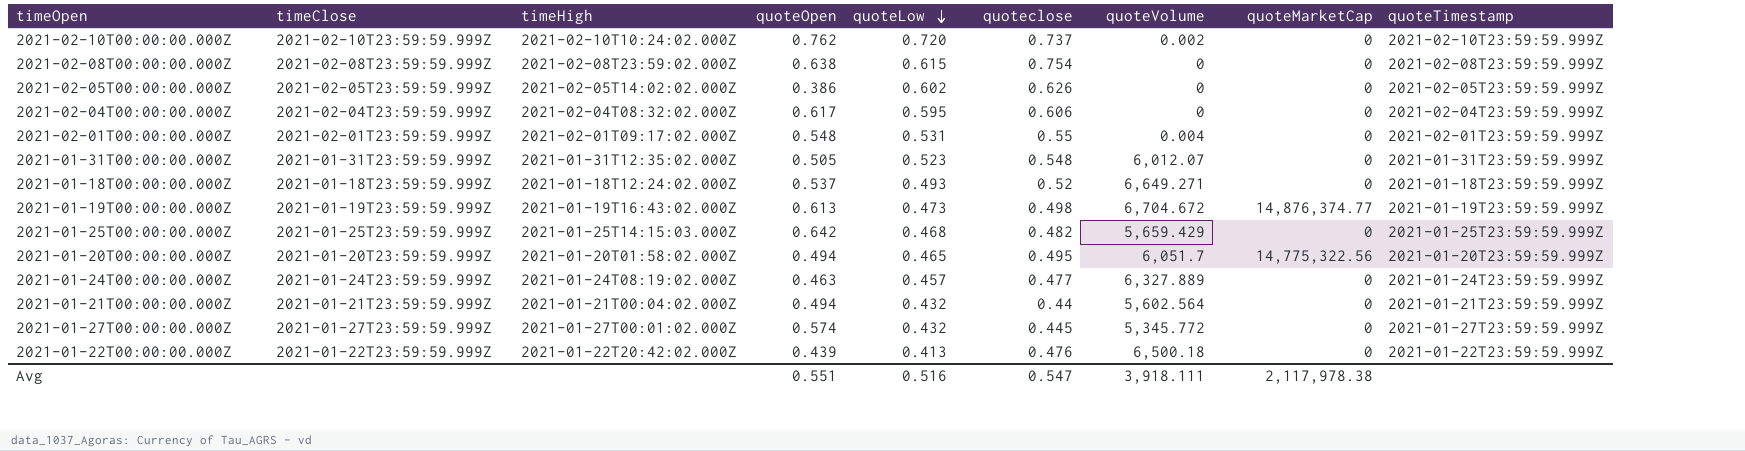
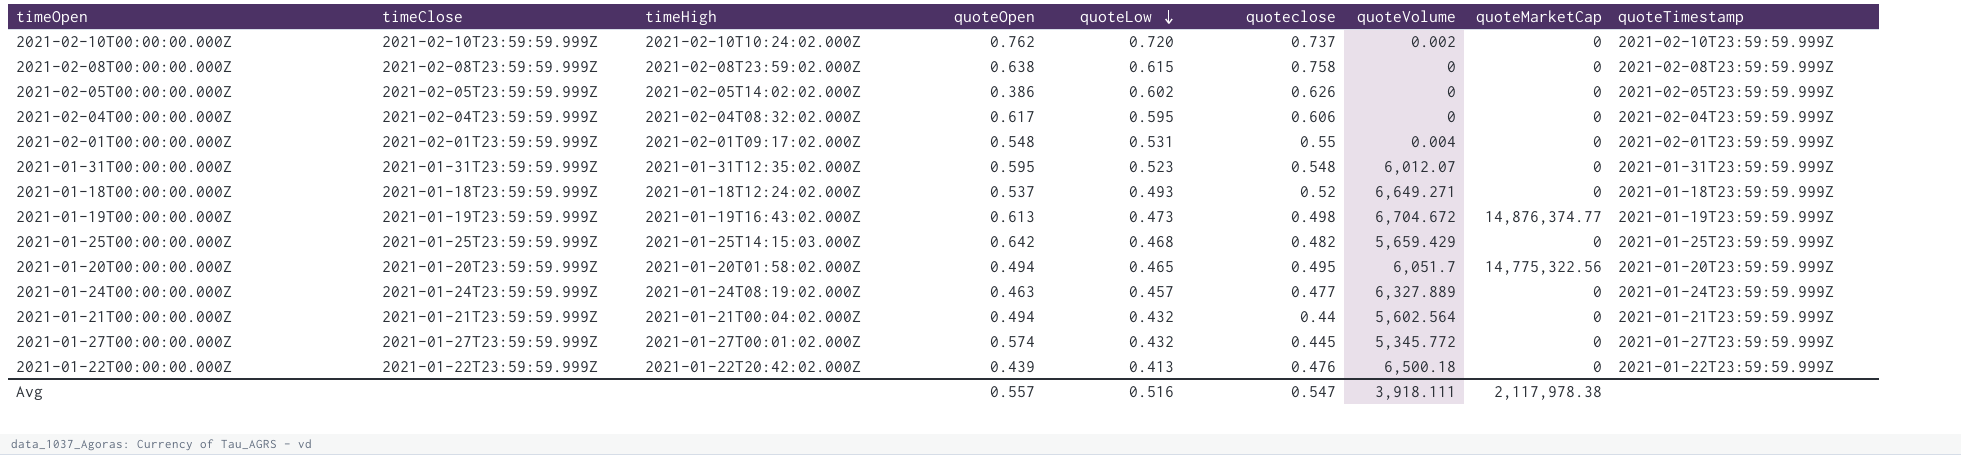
2021-02-08T00:00:00.000Z | quoteclose: 0.754 -> 0.758
2021-01-31T00:00:00.000Z | quoteOpen: 0.505 -> 0.595
Avg | quoteOpen: 0.551 -> 0.557

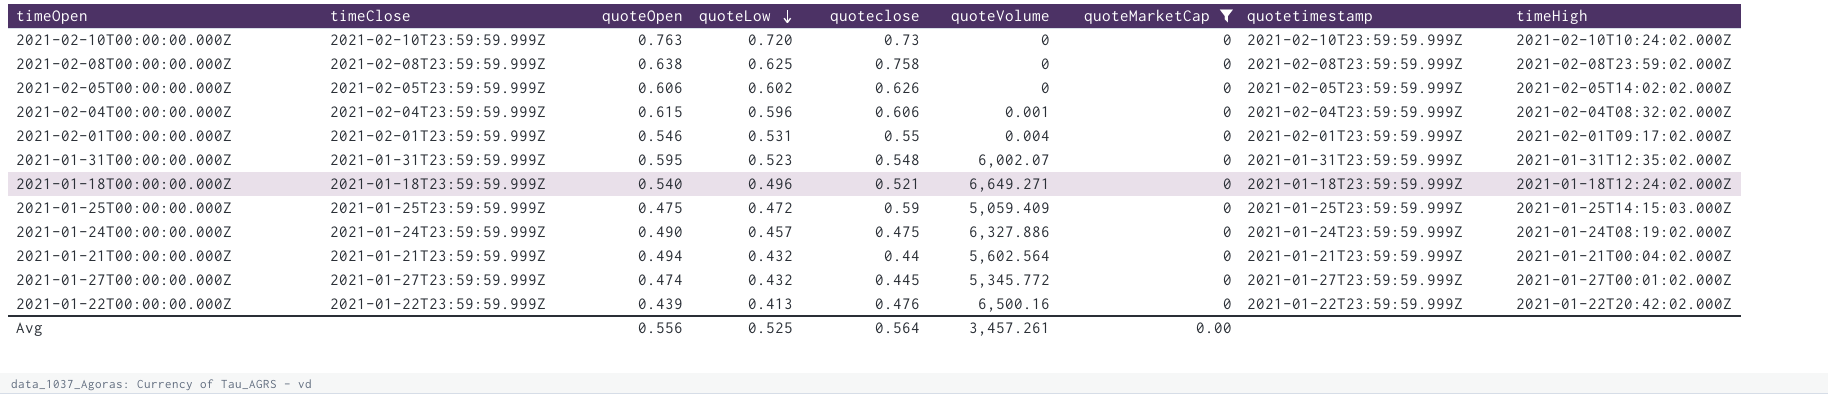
filter: none -> quoteMarketCap = 0
column name: quoteTimestamp -> quotetimestamp
column timeHigh | position: 3 -> 9
2021-02-10T00:00:00.000Z | quoteOpen: 0.762 -> 0.763
2021-02-10T00:00:00.000Z | quoteclose: 0.737 -> 0.73
2021-02-10T00:00:00.000Z | quoteVolume: 0.002 -> 0
2021-02-08T00:00:00.000Z | quoteLow: 0.615 -> 0.625
2021-02-05T00:00:00.000Z | quoteOpen: 0.386 -> 0.606
2021-02-04T00:00:00.000Z | quoteOpen: 0.617 -> 0.615
2021-02-04T00:00:00.000Z | quoteLow: 0.595 -> 0.596
2021-02-04T00:00:00.000Z | quoteVolume: 0 -> 0.001
2021-02-01T00:00:00.000Z | quoteOpen: 0.548 -> 0.546
2021-01-31T00:00:00.000Z | quoteVolume: 6,012.07 -> 6,002.07
2021-01-18T00:00:00.000Z | quoteOpen: 0.537 -> 0.540
2021-01-18T00:00:00.000Z | quoteLow: 0.493 -> 0.496
2021-01-18T00:00:00.000Z | quoteclose: 0.52 -> 0.521
2021-01-25T00:00:00.000Z | quoteOpen: 0.642 -> 0.475
2021-01-25T00:00:00.000Z | quoteLow: 0.468 -> 0.472
2021-01-25T00:00:00.000Z | quoteclose: 0.482 -> 0.59
2021-01-25T00:00:00.000Z | quoteVolume: 5,659.429 -> 5,059.409
2021-01-24T00:00:00.000Z | quoteOpen: 0.463 -> 0.490
2021-01-24T00:00:00.000Z | quoteclose: 0.477 -> 0.475
2021-01-24T00:00:00.000Z | quoteVolume: 6,327.889 -> 6,327.886
2021-01-27T00:00:00.000Z | quoteOpen: 0.574 -> 0.474
2021-01-22T00:00:00.000Z | quoteVolume: 6,500.18 -> 6,500.16
Avg | quoteOpen: 0.557 -> 0.556
Avg | quoteLow: 0.516 -> 0.525
Avg | quoteclose: 0.547 -> 0.564
Avg | quoteVolume: 3,918.111 -> 3,457.261
Avg | quoteMarketCap: 2,117,978.38 -> 0.00

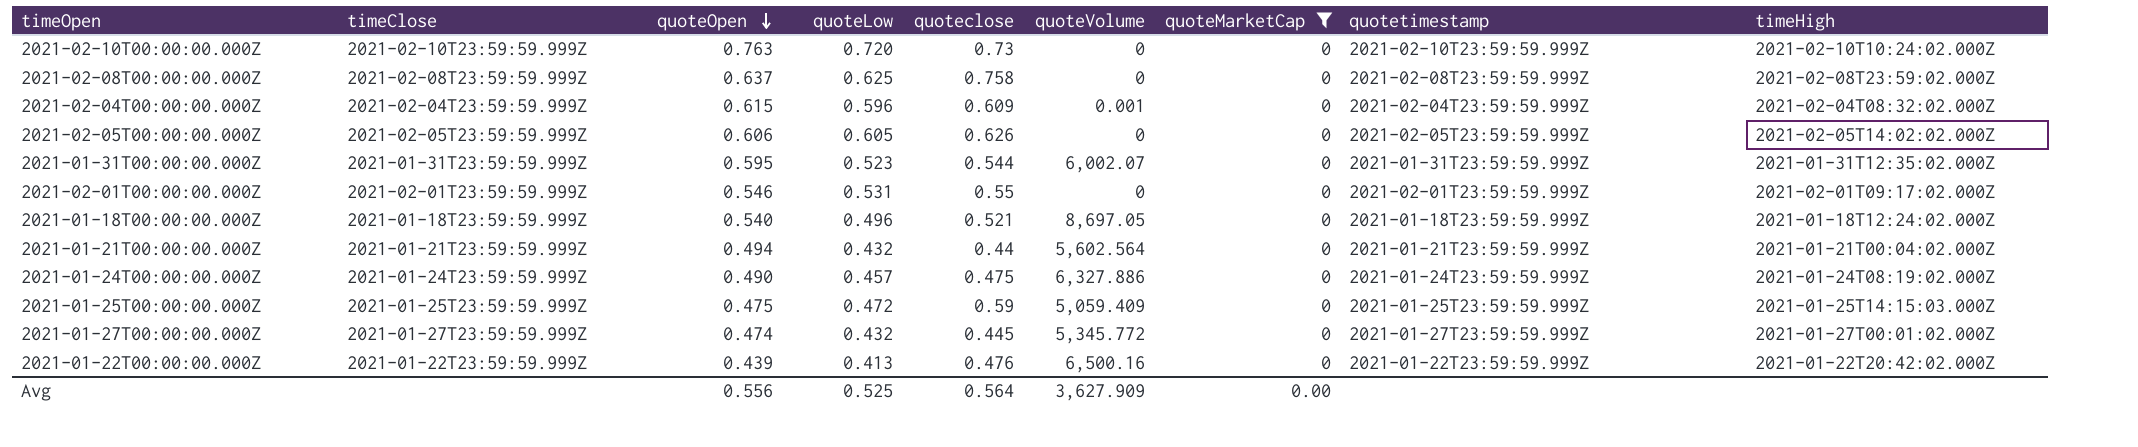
row order: quoteLow descending -> quoteOpen descending
2021-02-08T00:00:00.000Z | quoteOpen: 0.638 -> 0.637
2021-02-04T00:00:00.000Z | quoteclose: 0.606 -> 0.609
2021-02-05T00:00:00.000Z | quoteLow: 0.602 -> 0.605
2021-01-31T00:00:00.000Z | quoteclose: 0.548 -> 0.544
2021-02-01T00:00:00.000Z | quoteVolume: 0.004 -> 0
2021-01-18T00:00:00.000Z | quoteVolume: 6,649.271 -> 8,697.05
Avg | quoteVolume: 3,457.261 -> 3,627.909

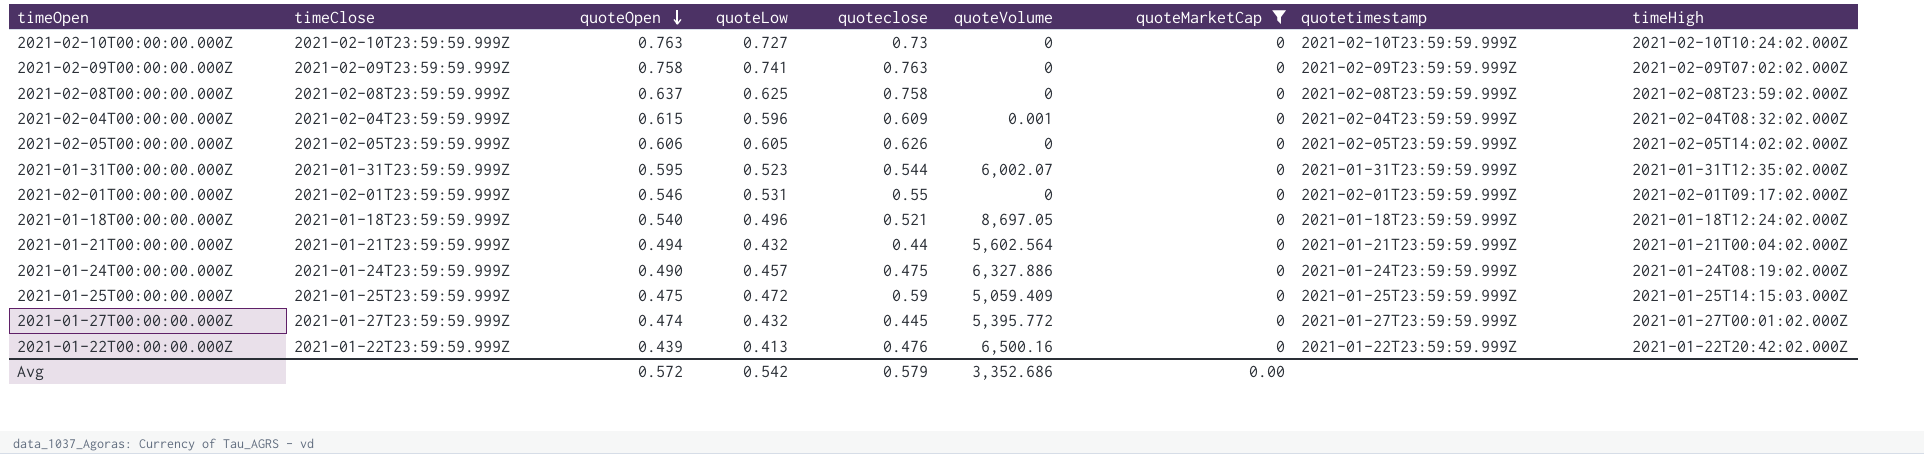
2021-02-10T00:00:00.000Z | quoteLow: 0.720 -> 0.727
row 2021-02-09T00:00:00.000Z: none -> 2021-02-09T23:59:59.999Z | 0.758 | 0.741 | 0.763 | 0 | 0 | 2021-02-09T23:59:59.999Z | 2021-02-09T07:02:02.000Z
2021-01-27T00:00:00.000Z | quoteVolume: 5,345.772 -> 5,395.772
Avg | quoteOpen: 0.556 -> 0.572
Avg | quoteLow: 0.525 -> 0.542
Avg | quoteclose: 0.564 -> 0.579
Avg | quoteVolume: 3,627.909 -> 3,352.686

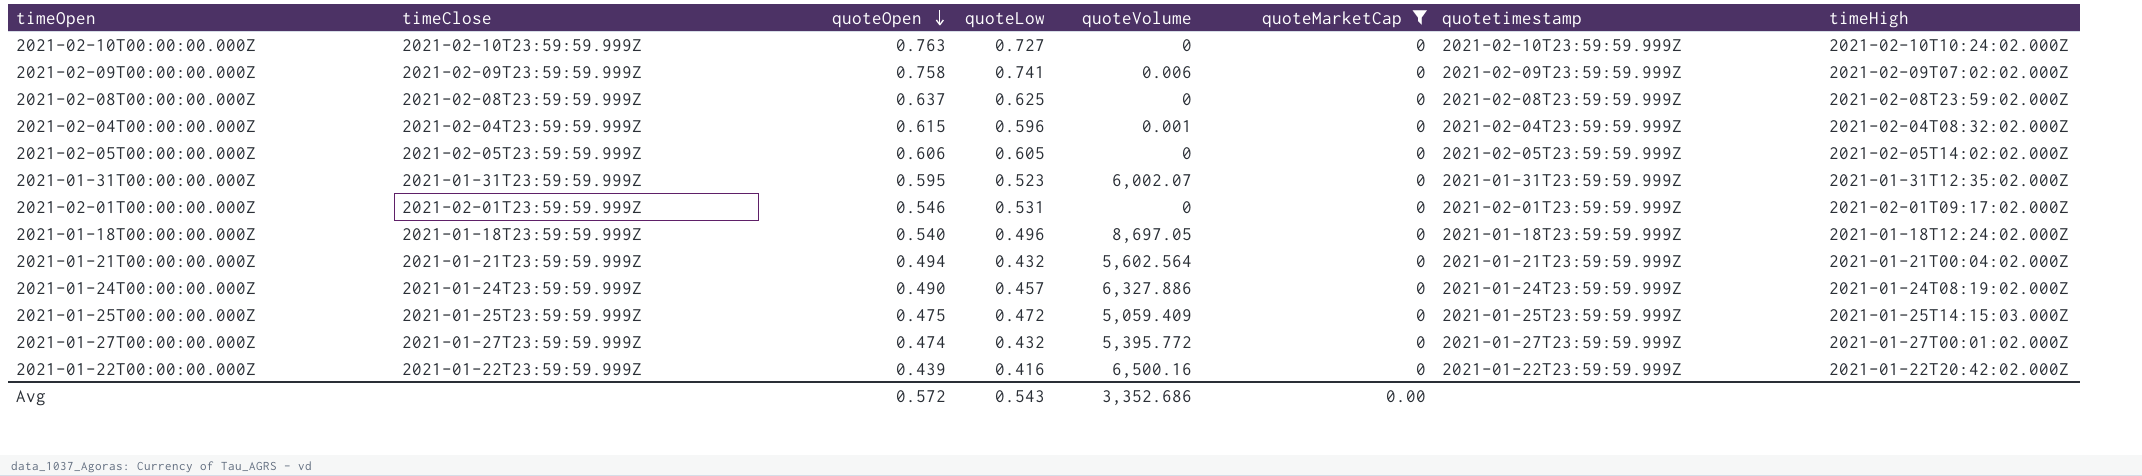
column quoteclose | position: 5 -> none
2021-02-09T00:00:00.000Z | quoteVolume: 0 -> 0.006
2021-01-22T00:00:00.000Z | quoteLow: 0.413 -> 0.416
Avg | quoteLow: 0.542 -> 0.543

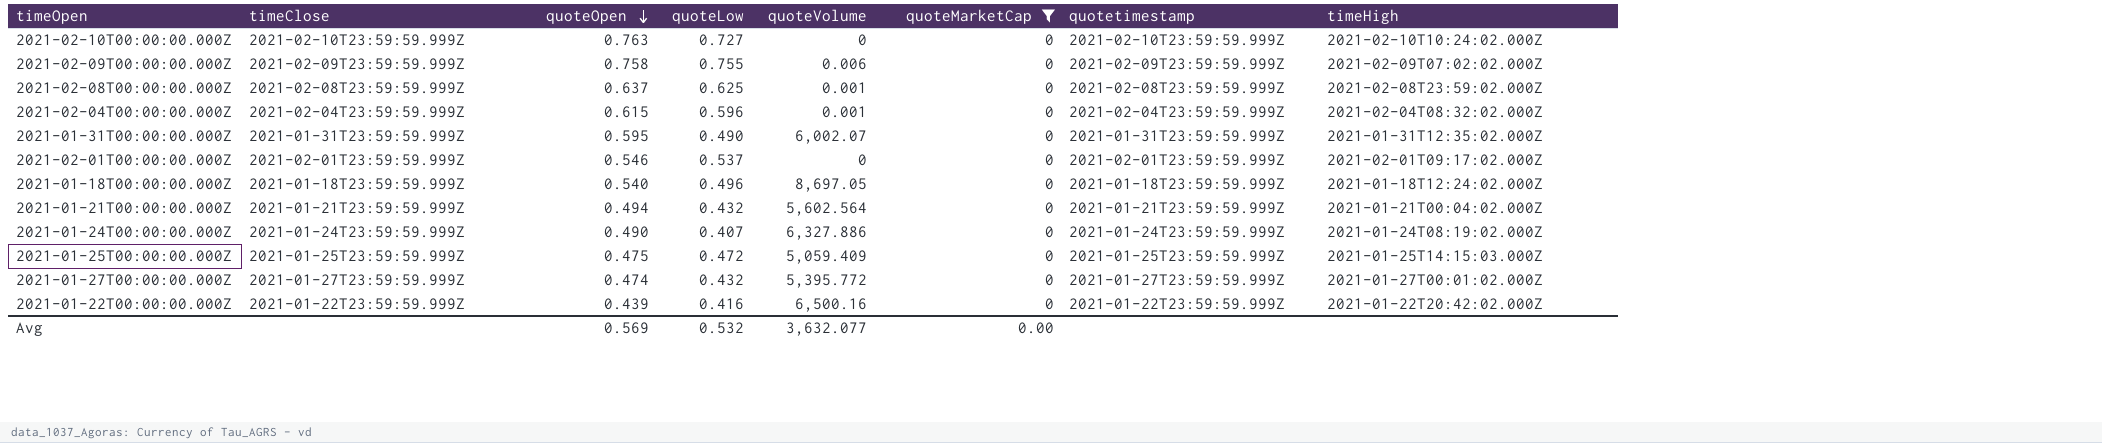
row 2021-02-05T00:00:00.000Z: 2021-02-05T23:59:59.999Z | 0.606 | 0.605 | 0 | 0 | 2021-02-05T23:59:59.999Z | 2021-02-05T14:02:02.000Z -> none
2021-02-09T00:00:00.000Z | quoteLow: 0.741 -> 0.755
2021-02-08T00:00:00.000Z | quoteVolume: 0 -> 0.001
2021-01-31T00:00:00.000Z | quoteLow: 0.523 -> 0.490
2021-02-01T00:00:00.000Z | quoteLow: 0.531 -> 0.537
2021-01-24T00:00:00.000Z | quoteLow: 0.457 -> 0.407
Avg | quoteOpen: 0.572 -> 0.569
Avg | quoteLow: 0.543 -> 0.532
Avg | quoteVolume: 3,352.686 -> 3,632.077

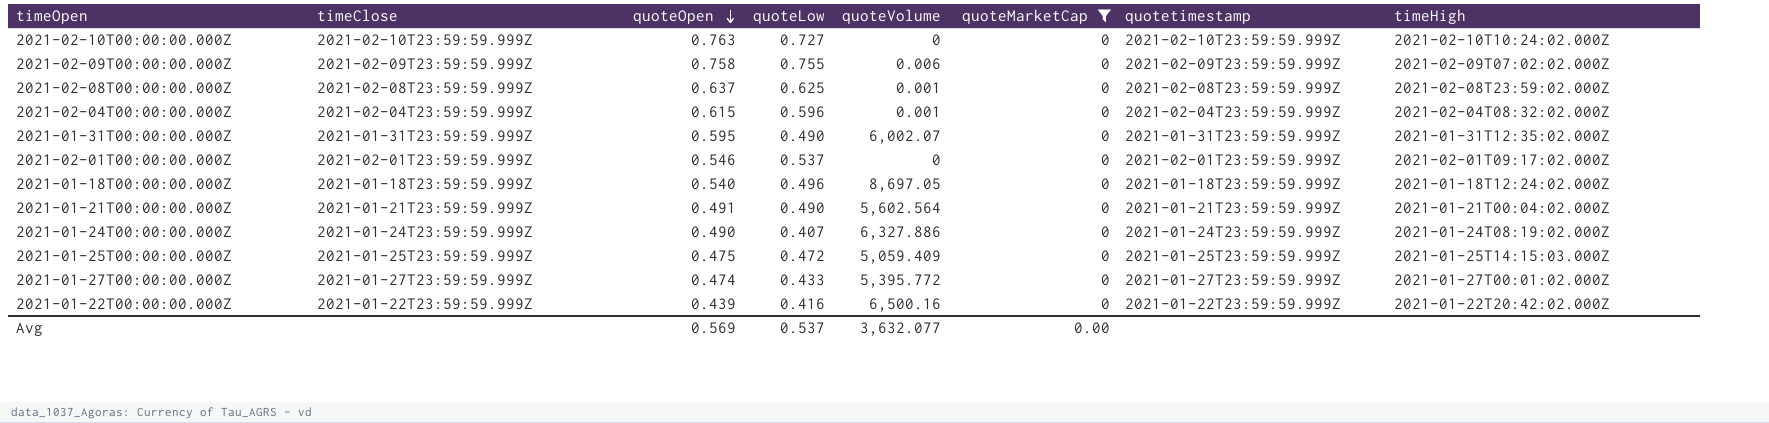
2021-01-21T00:00:00.000Z | quoteOpen: 0.494 -> 0.491
2021-01-21T00:00:00.000Z | quoteLow: 0.432 -> 0.490
2021-01-27T00:00:00.000Z | quoteLow: 0.432 -> 0.433
Avg | quoteLow: 0.532 -> 0.537

